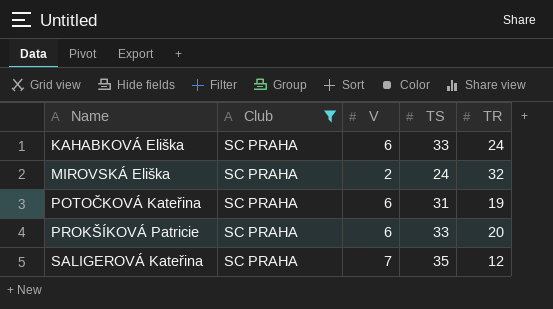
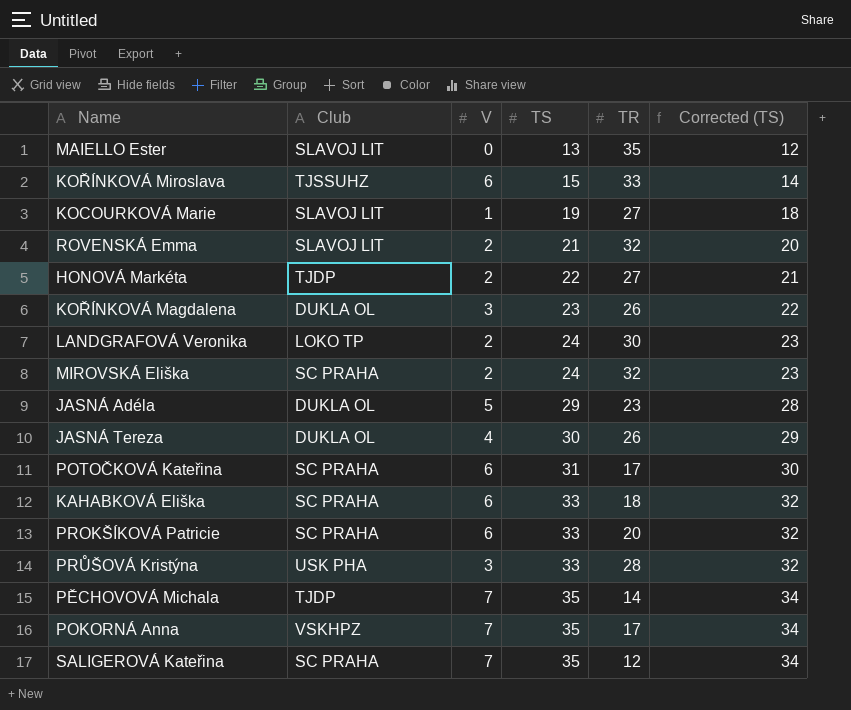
filter: Club = SC PRAHA -> none
row order: Name ascending -> TS ascending
column Corrected (TS) | formula: none -> [TS] - 1
POTOČKOVÁ Kateřina | TR: 19 -> 17
KAHABKOVÁ Eliška | TR: 24 -> 18

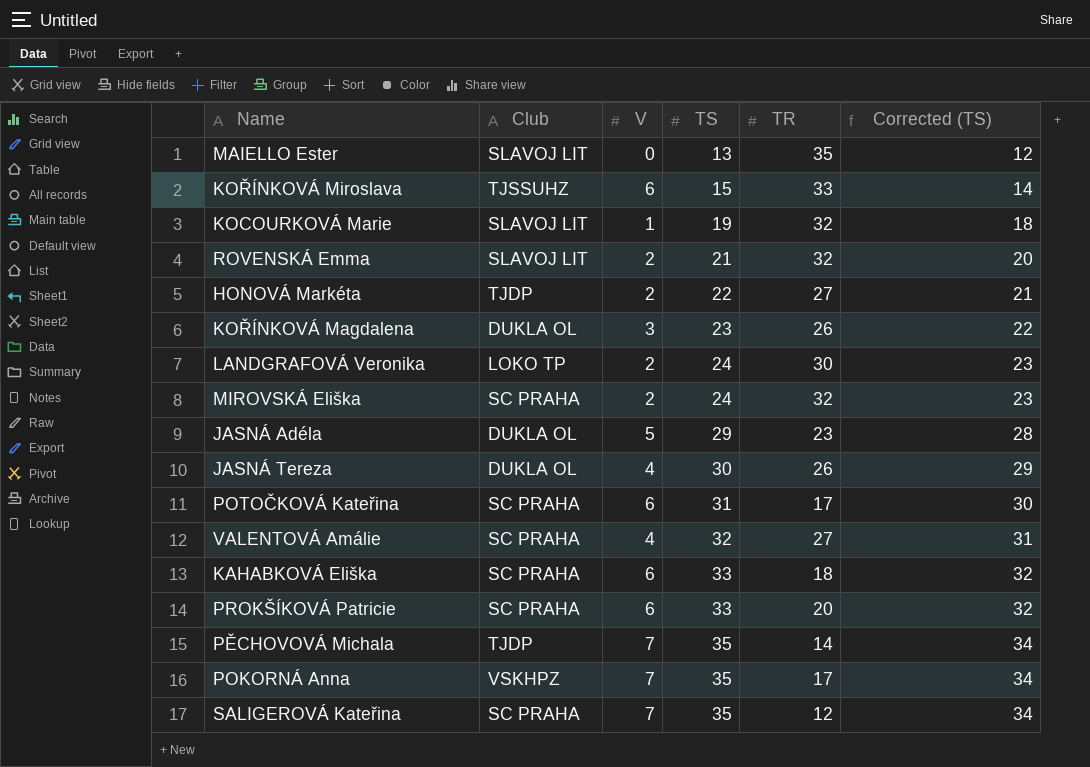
row PRŮŠOVÁ Kristýna: USK PHA | 3 | 33 | 28 | 32 -> none
KOCOURKOVÁ Marie | TR: 27 -> 32
row VALENTOVÁ Amálie: none -> SC PRAHA | 4 | 32 | 27 | 31

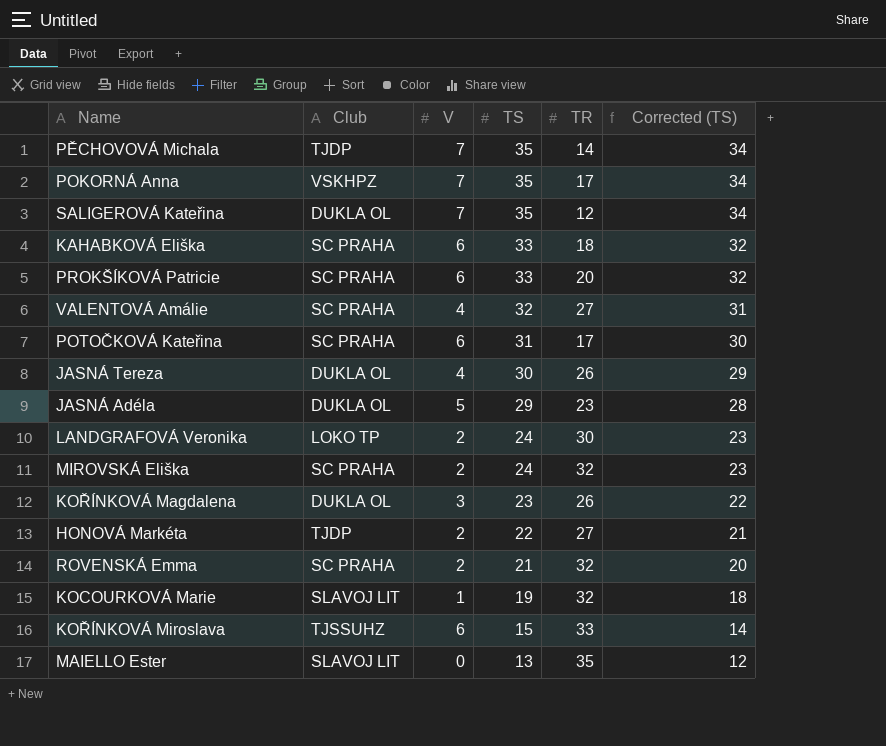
row order: TS ascending -> TS descending
SALIGEROVÁ Kateřina | Club: SC PRAHA -> DUKLA OL
ROVENSKÁ Emma | Club: SLAVOJ LIT -> SC PRAHA

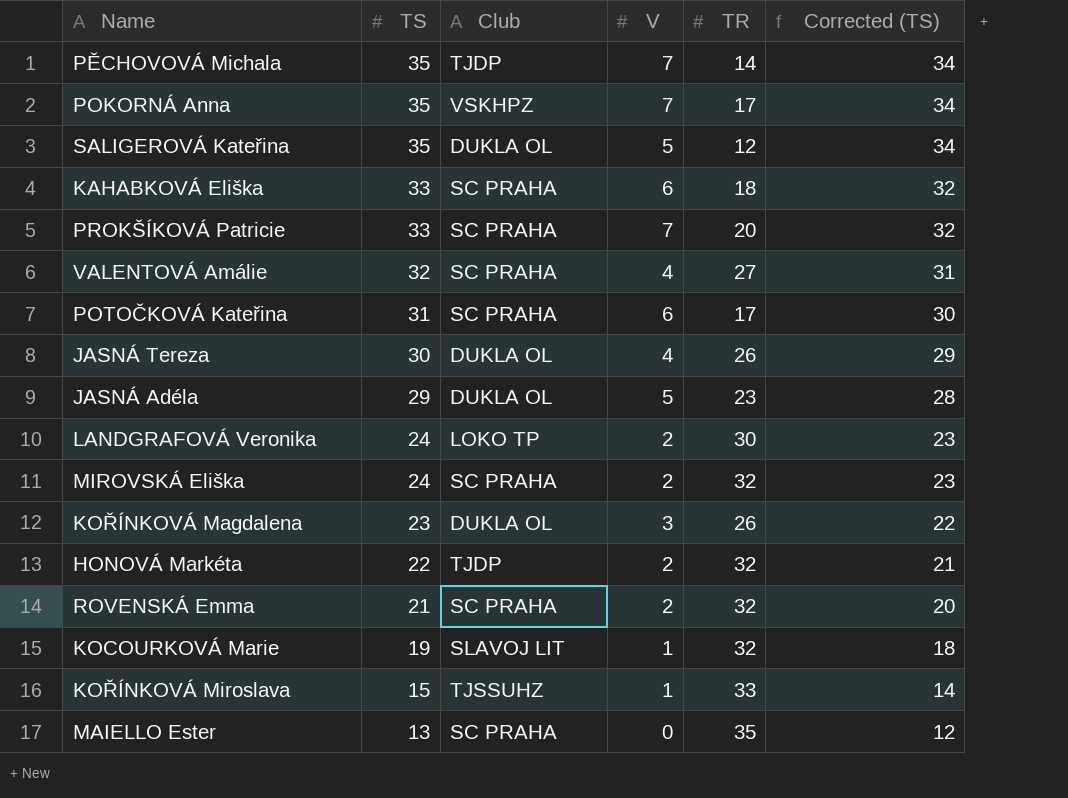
column TS | position: 4 -> 2
SALIGEROVÁ Kateřina | V: 7 -> 5
PROKŠÍKOVÁ Patricie | V: 6 -> 7
HONOVÁ Markéta | TR: 27 -> 32
KOŘÍNKOVÁ Miroslava | V: 6 -> 1
MAIELLO Ester | Club: SLAVOJ LIT -> SC PRAHA

